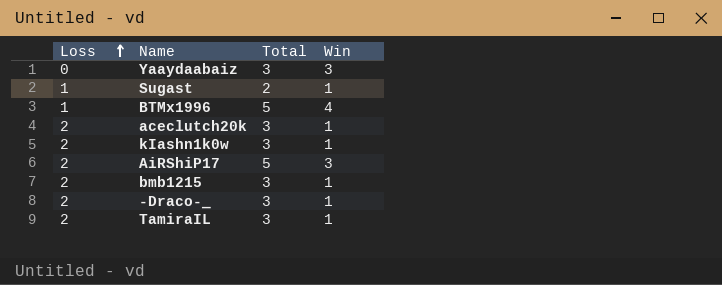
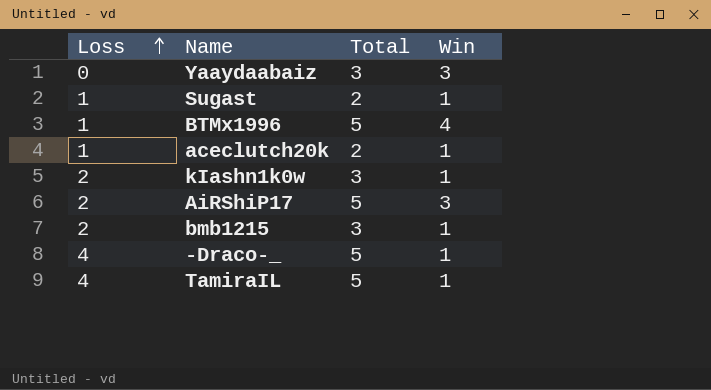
aceclutch20k | Loss: 2 -> 1
aceclutch20k | Total: 3 -> 2
-Draco-_ | Loss: 2 -> 4
-Draco-_ | Total: 3 -> 5
TamiraIL | Loss: 2 -> 4
TamiraIL | Total: 3 -> 5

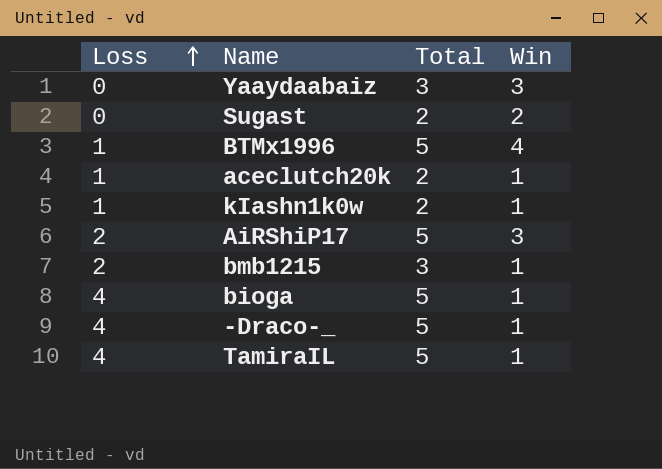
Sugast | Loss: 1 -> 0
Sugast | Win: 1 -> 2
kIashn1k0w | Loss: 2 -> 1
kIashn1k0w | Total: 3 -> 2
row bioga: none -> 4 | 5 | 1

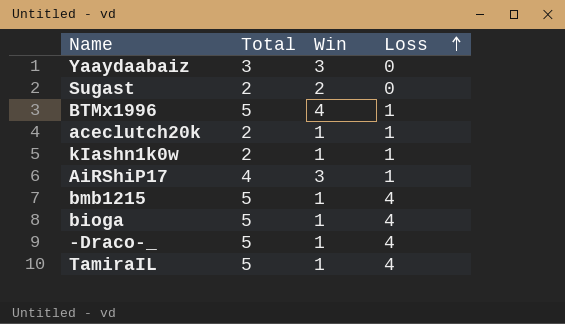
column Loss | position: 1 -> 4
AiRShiP17 | Total: 5 -> 4
AiRShiP17 | Loss: 2 -> 1
bmb1215 | Total: 3 -> 5
bmb1215 | Loss: 2 -> 4

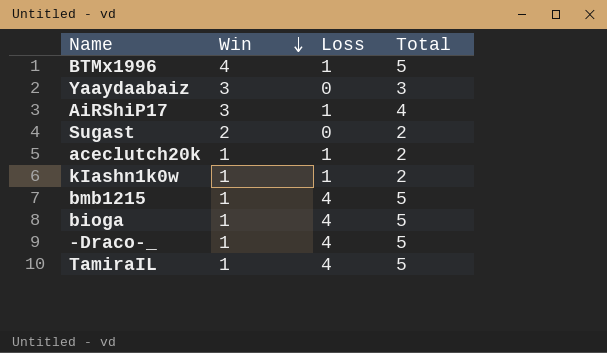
row order: Loss ascending -> Win descending
column Total | position: 2 -> 4

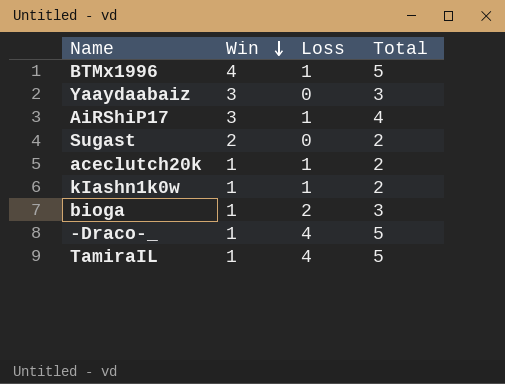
row bmb1215: 1 | 4 | 5 -> none
bioga | Loss: 4 -> 2
bioga | Total: 5 -> 3

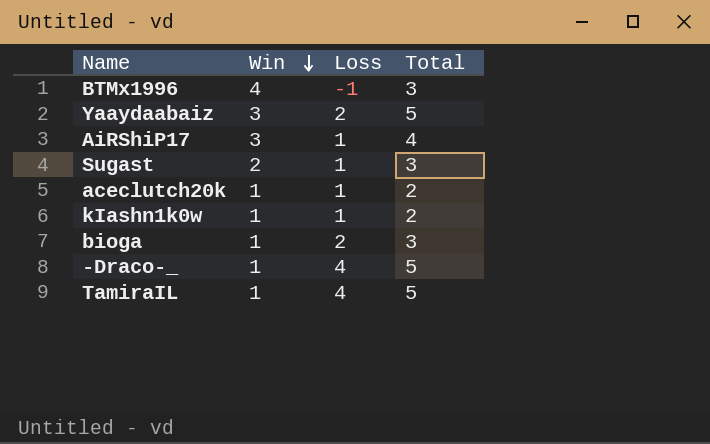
BTMx1996 | Loss: 1 -> -1
BTMx1996 | Total: 5 -> 3
Yaaydaabaiz | Loss: 0 -> 2
Yaaydaabaiz | Total: 3 -> 5
Sugast | Loss: 0 -> 1
Sugast | Total: 2 -> 3

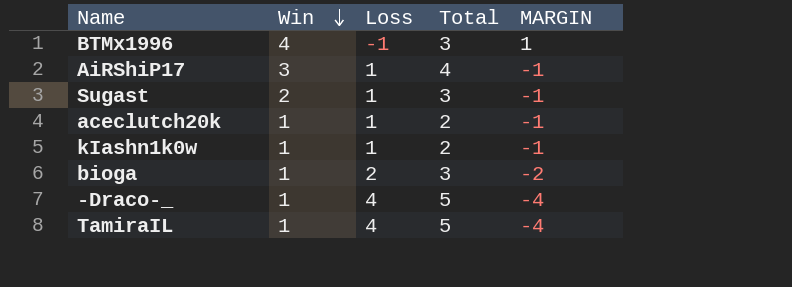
column MARGIN | formula: none -> [Win] - [Total]
row Yaaydaabaiz: 3 | 2 | 5 -> none

